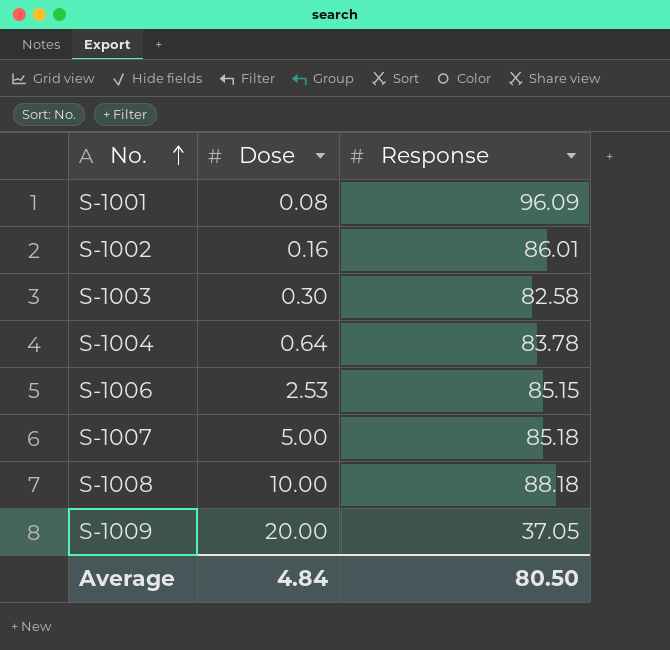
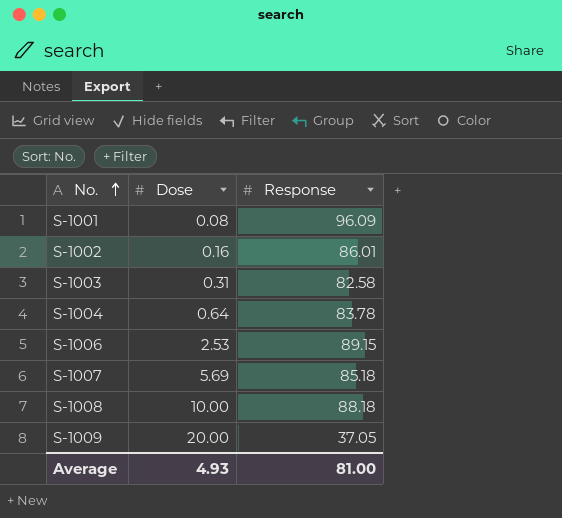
S-1003 | Dose: 0.30 -> 0.31
S-1006 | Response: 85.15 -> 89.15
S-1007 | Dose: 5.00 -> 5.69
Average | Dose: 4.84 -> 4.93
Average | Response: 80.50 -> 81.00

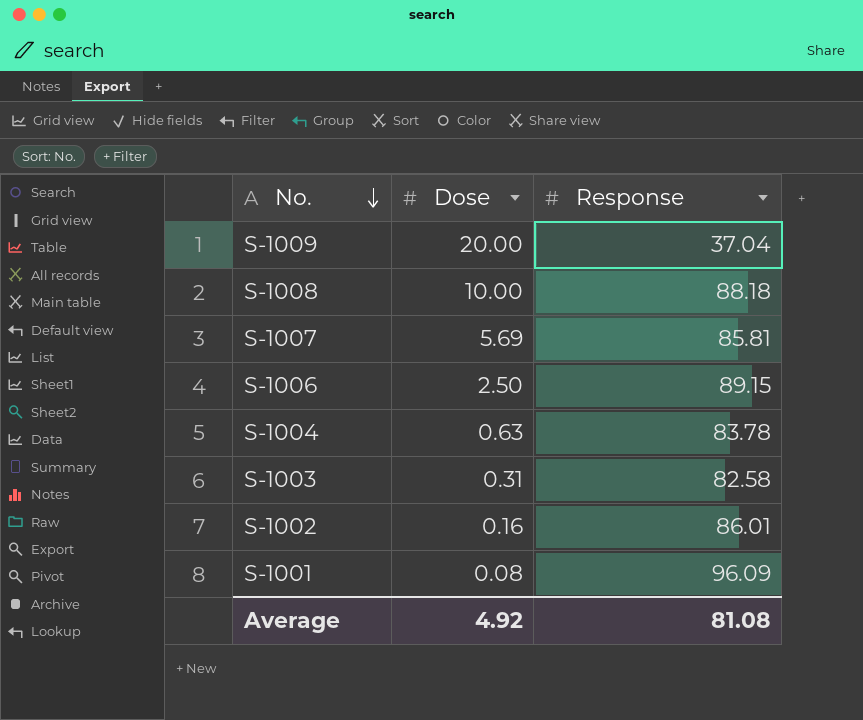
row order: No. ascending -> No. descending
S-1009 | Response: 37.05 -> 37.04
S-1007 | Response: 85.18 -> 85.81
S-1006 | Dose: 2.53 -> 2.50
S-1004 | Dose: 0.64 -> 0.63
Average | Dose: 4.93 -> 4.92
Average | Response: 81.00 -> 81.08

